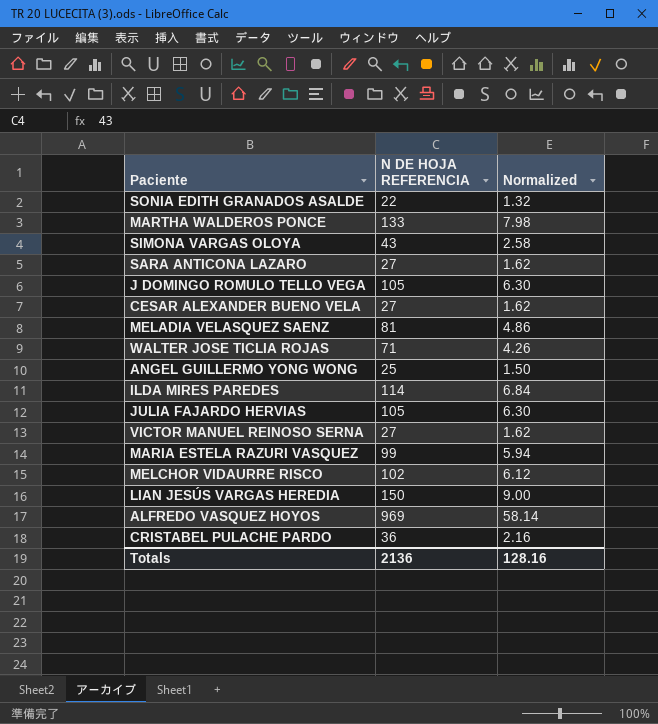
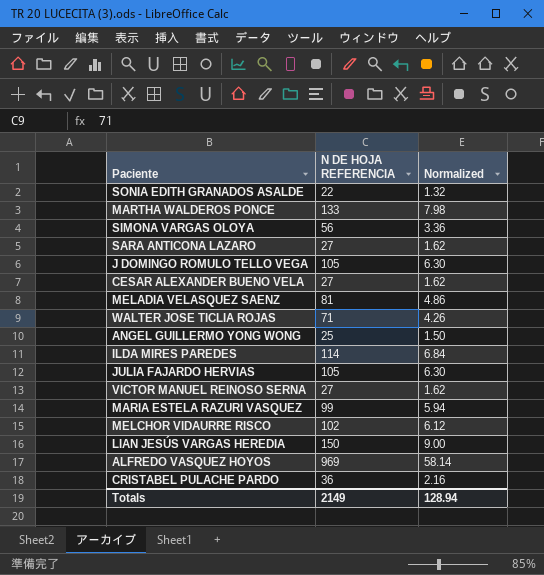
SIMONA VARGAS OLOYA | N DE HOJA REFERENCIA: 43 -> 56
SIMONA VARGAS OLOYA | Normalized: 2.58 -> 3.36
Totals | N DE HOJA REFERENCIA: 2136 -> 2149
Totals | Normalized: 128.16 -> 128.94

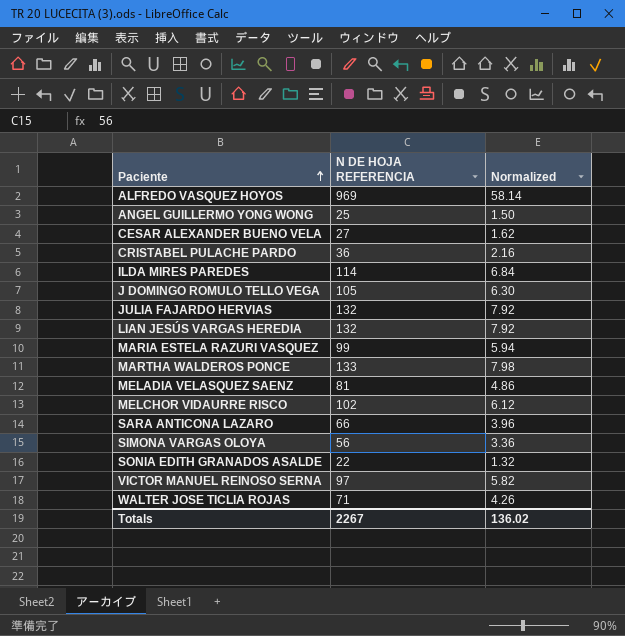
row order: none -> Paciente ascending
JULIA FAJARDO HERVIAS | N DE HOJA REFERENCIA: 105 -> 132
JULIA FAJARDO HERVIAS | Normalized: 6.30 -> 7.92
LIAN JESÚS VARGAS HEREDIA | N DE HOJA REFERENCIA: 150 -> 132
LIAN JESÚS VARGAS HEREDIA | Normalized: 9.00 -> 7.92
SARA ANTICONA LAZARO | N DE HOJA REFERENCIA: 27 -> 66
SARA ANTICONA LAZARO | Normalized: 1.62 -> 3.96
VICTOR MANUEL REINOSO SERNA | N DE HOJA REFERENCIA: 27 -> 97
VICTOR MANUEL REINOSO SERNA | Normalized: 1.62 -> 5.82
Totals | N DE HOJA REFERENCIA: 2149 -> 2267
Totals | Normalized: 128.94 -> 136.02

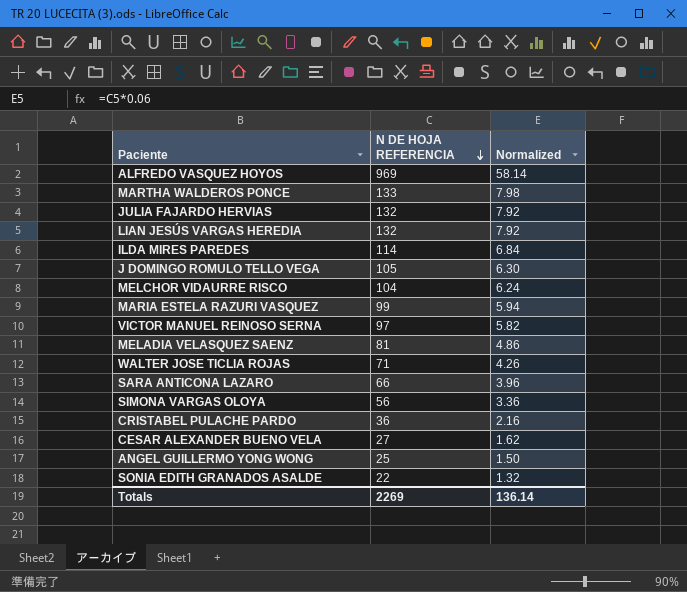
row order: Paciente ascending -> N DE HOJA REFERENCIA descending
MELCHOR VIDAURRE RISCO | N DE HOJA REFERENCIA: 102 -> 104
MELCHOR VIDAURRE RISCO | Normalized: 6.12 -> 6.24
Totals | N DE HOJA REFERENCIA: 2267 -> 2269
Totals | Normalized: 136.02 -> 136.14

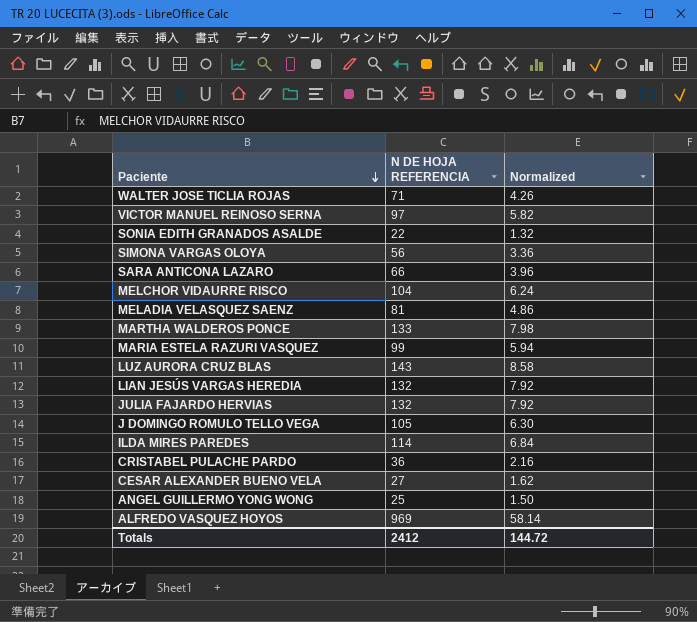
row order: N DE HOJA REFERENCIA descending -> Paciente descending
row LUZ AURORA CRUZ BLAS: none -> 143 | 8.58
Totals | N DE HOJA REFERENCIA: 2269 -> 2412
Totals | Normalized: 136.14 -> 144.72

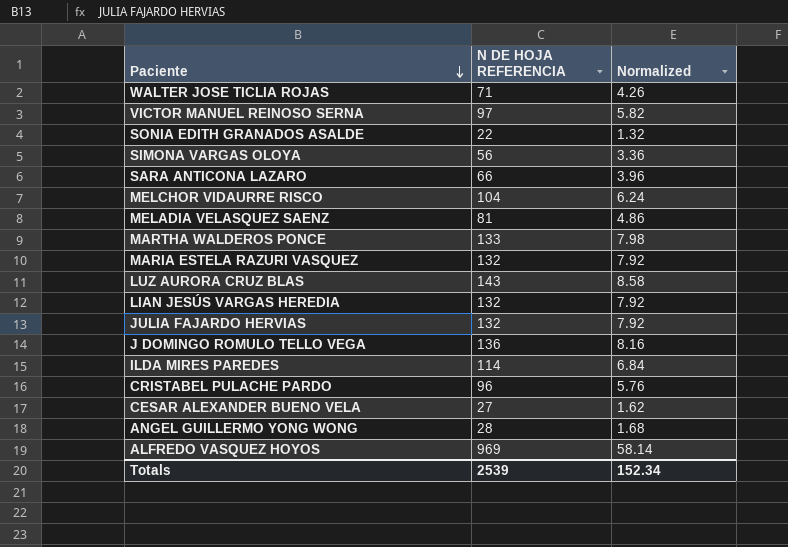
MARIA ESTELA RAZURI VASQUEZ | N DE HOJA REFERENCIA: 99 -> 132
MARIA ESTELA RAZURI VASQUEZ | Normalized: 5.94 -> 7.92
J DOMINGO ROMULO TELLO VEGA | N DE HOJA REFERENCIA: 105 -> 136
J DOMINGO ROMULO TELLO VEGA | Normalized: 6.30 -> 8.16
CRISTABEL PULACHE PARDO | N DE HOJA REFERENCIA: 36 -> 96
CRISTABEL PULACHE PARDO | Normalized: 2.16 -> 5.76
ANGEL GUILLERMO YONG WONG | N DE HOJA REFERENCIA: 25 -> 28
ANGEL GUILLERMO YONG WONG | Normalized: 1.50 -> 1.68
Totals | N DE HOJA REFERENCIA: 2412 -> 2539
Totals | Normalized: 144.72 -> 152.34

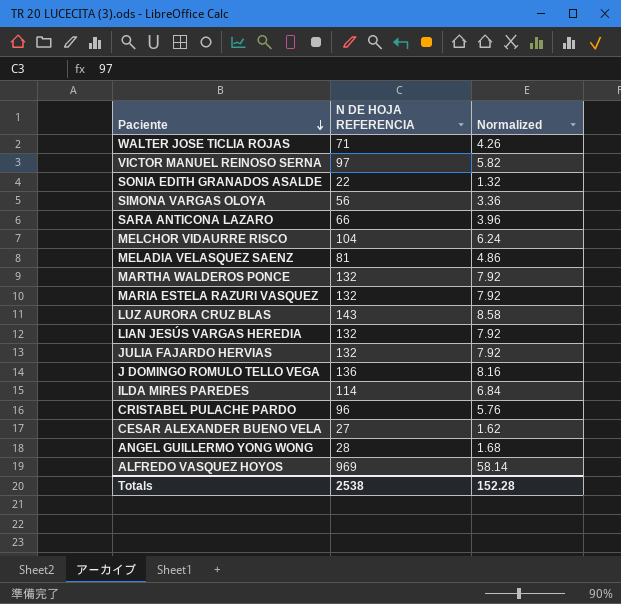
MARTHA WALDEROS PONCE | N DE HOJA REFERENCIA: 133 -> 132
MARTHA WALDEROS PONCE | Normalized: 7.98 -> 7.92
Totals | N DE HOJA REFERENCIA: 2539 -> 2538
Totals | Normalized: 152.34 -> 152.28

